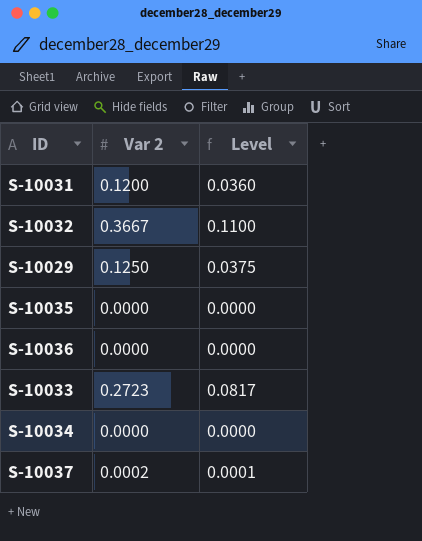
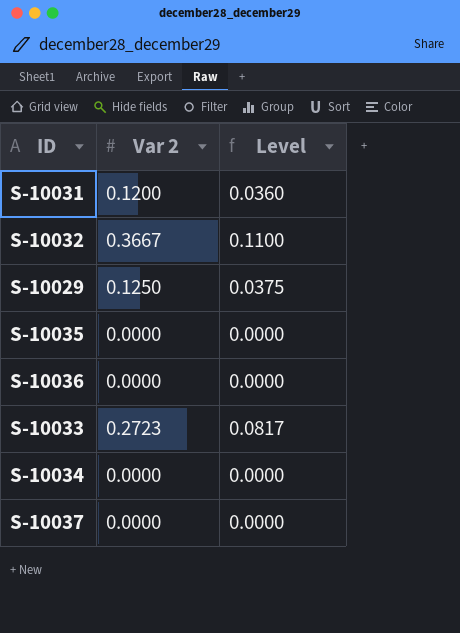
S-10037 | Var 2: 0.0002 -> 0.0000
S-10037 | Level: 0.0001 -> 0.0000

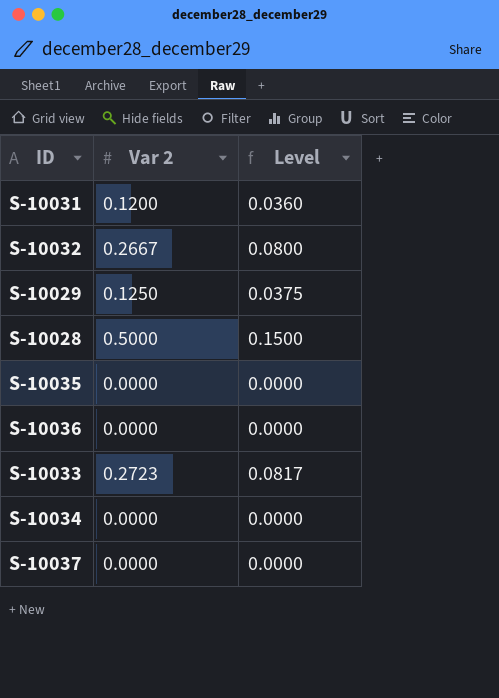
S-10032 | Var 2: 0.3667 -> 0.2667
S-10032 | Level: 0.1100 -> 0.0800
row S-10028: none -> 0.5000 | 0.1500

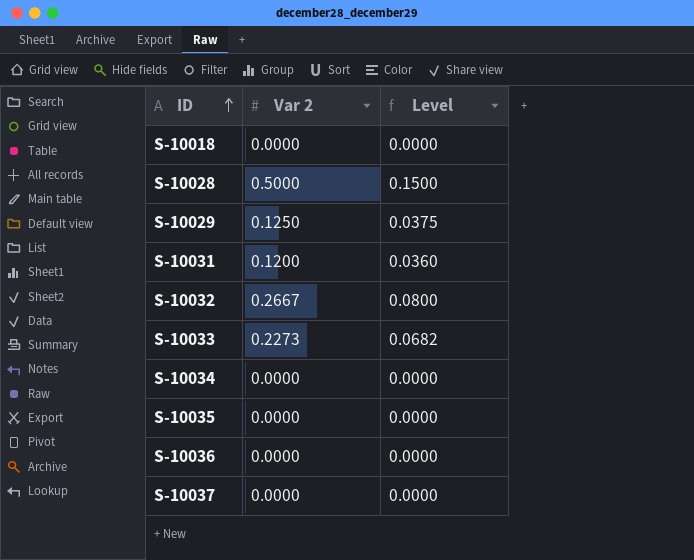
row order: none -> ID ascending
row S-10018: none -> 0.0000 | 0.0000
S-10033 | Var 2: 0.2723 -> 0.2273
S-10033 | Level: 0.0817 -> 0.0682

